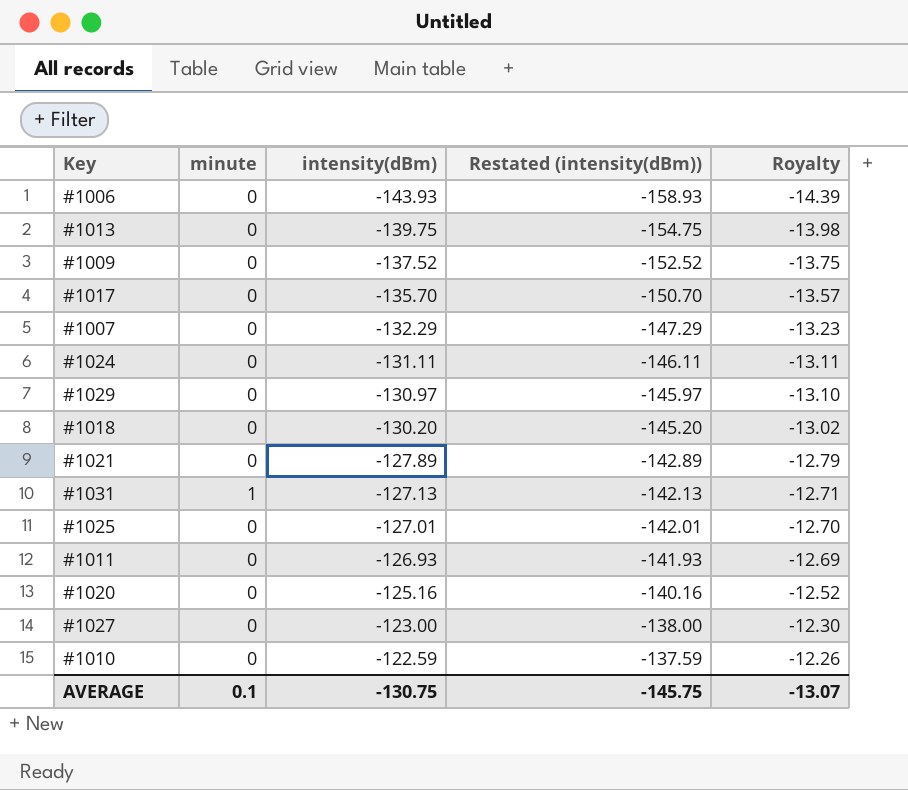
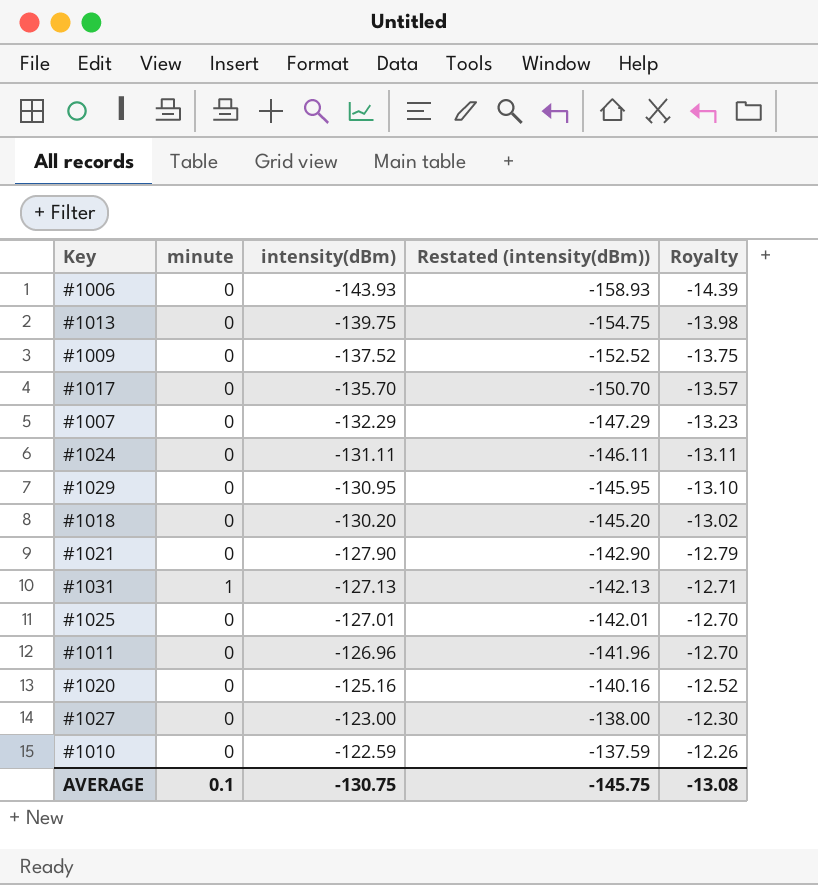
#1029 | intensity(dBm): -130.97 -> -130.95
#1029 | Restated (intensity(dBm)): -145.97 -> -145.95
#1021 | intensity(dBm): -127.89 -> -127.90
#1021 | Restated (intensity(dBm)): -142.89 -> -142.90
#1011 | intensity(dBm): -126.93 -> -126.96
#1011 | Restated (intensity(dBm)): -141.93 -> -141.96
#1011 | Royalty: -12.69 -> -12.70
AVERAGE | Royalty: -13.07 -> -13.08

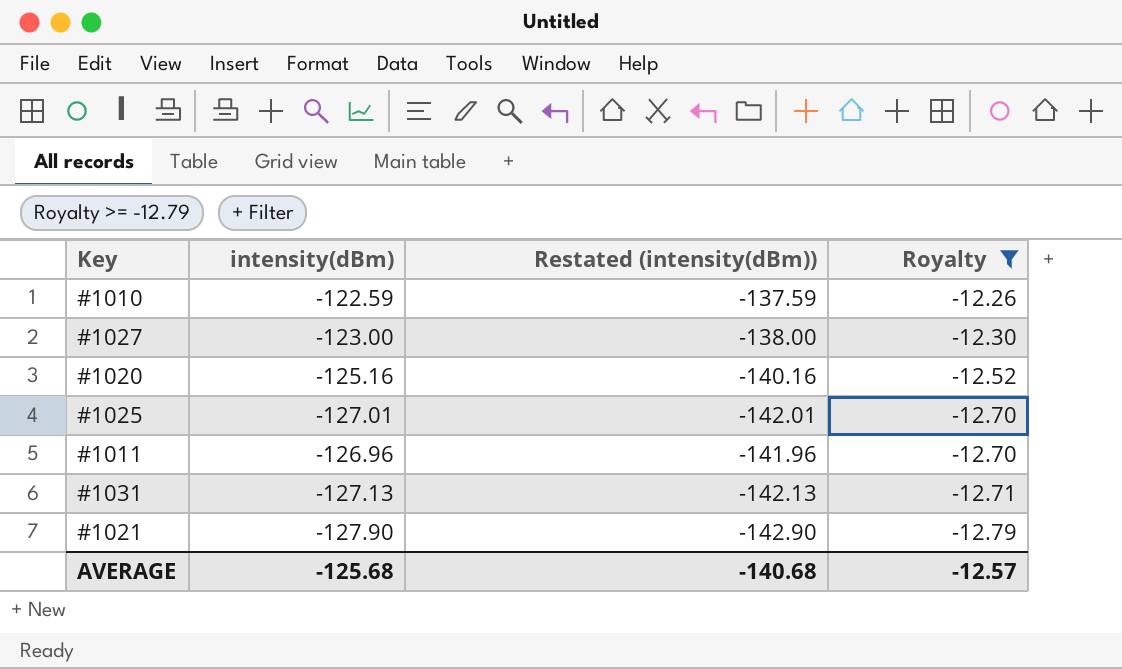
filter: none -> Royalty >= -12.79
row order: intensity(dBm) ascending -> Royalty descending
column minute | position: 2 -> none
AVERAGE | intensity(dBm): -130.75 -> -125.68
AVERAGE | Restated (intensity(dBm)): -145.75 -> -140.68
AVERAGE | Royalty: -13.08 -> -12.57

